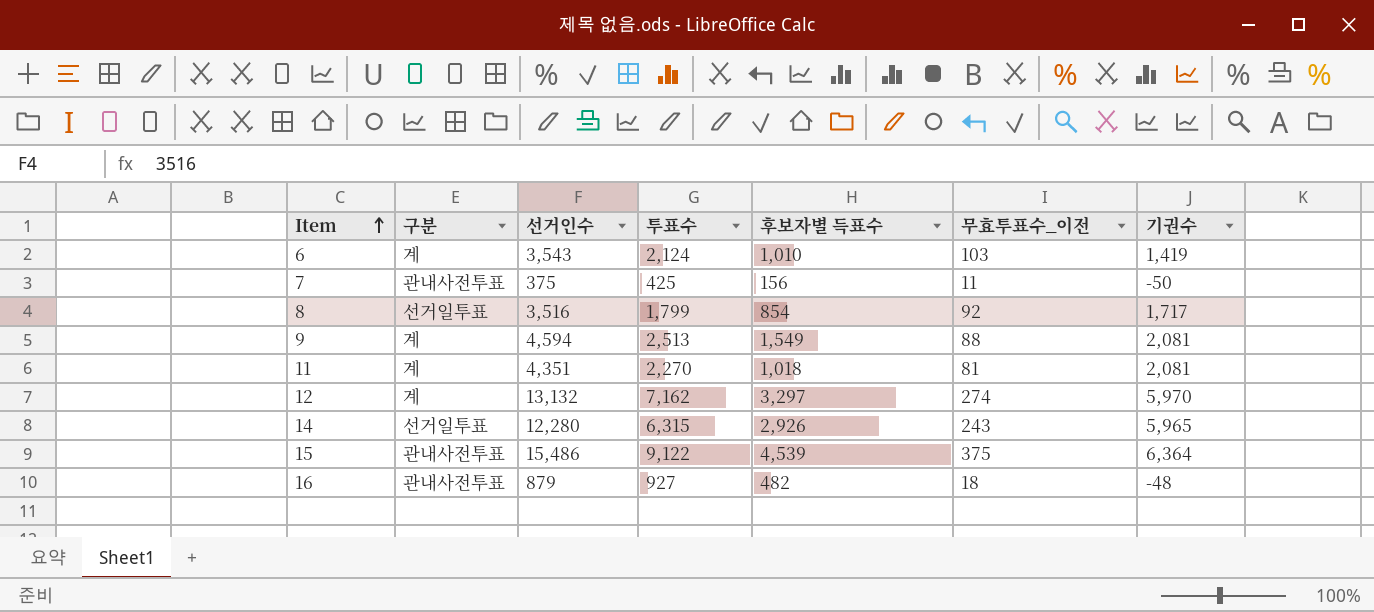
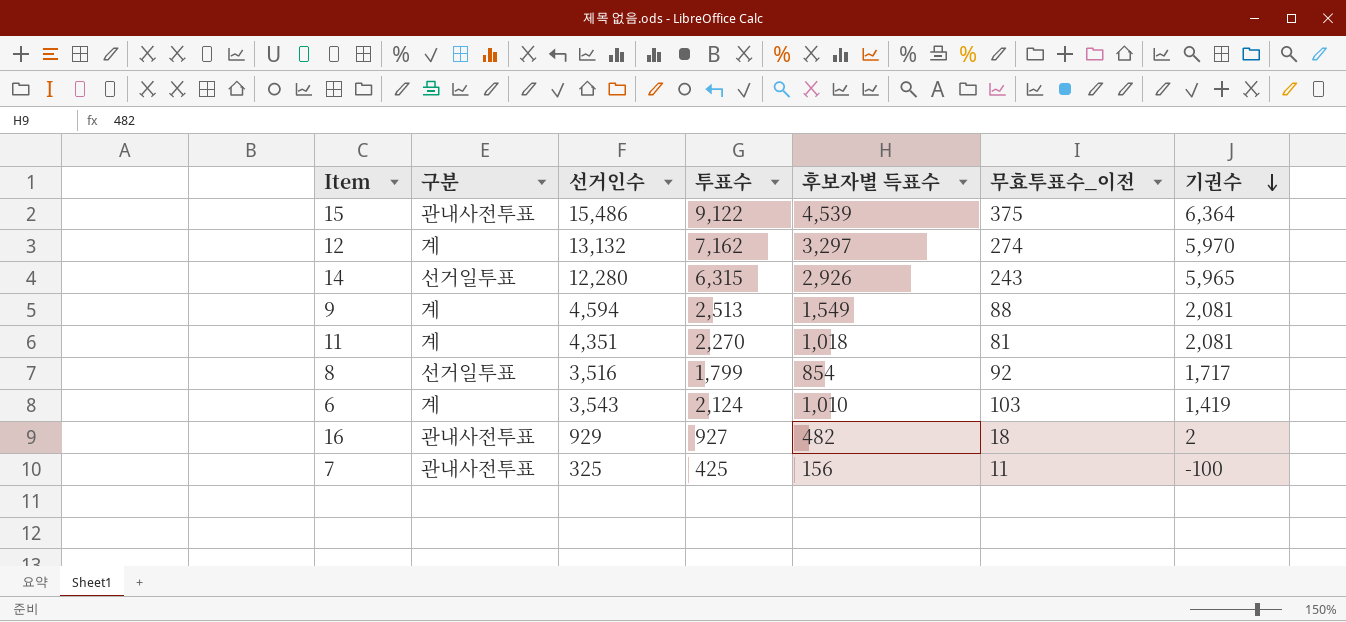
row order: Item ascending -> 기권수 descending
16 | 선거인수: 879 -> 929
16 | 기권수: -48 -> 2
7 | 선거인수: 375 -> 325
7 | 기권수: -50 -> -100

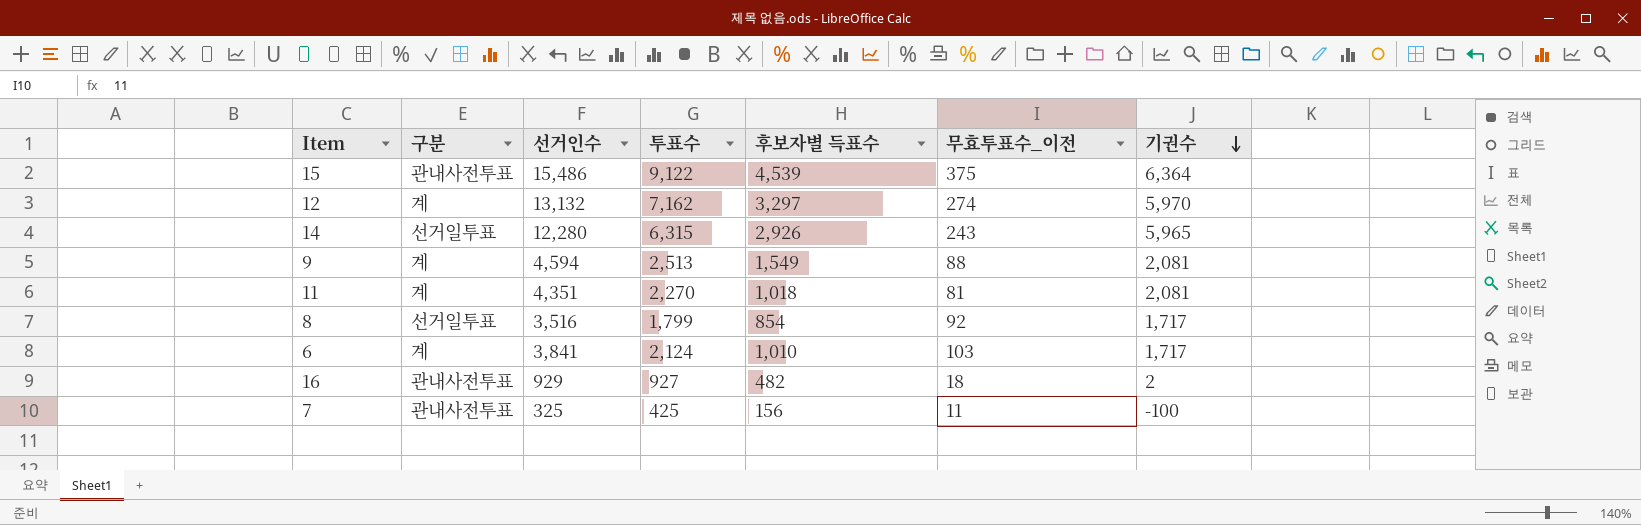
6 | 선거인수: 3,543 -> 3,841
6 | 기권수: 1,419 -> 1,717

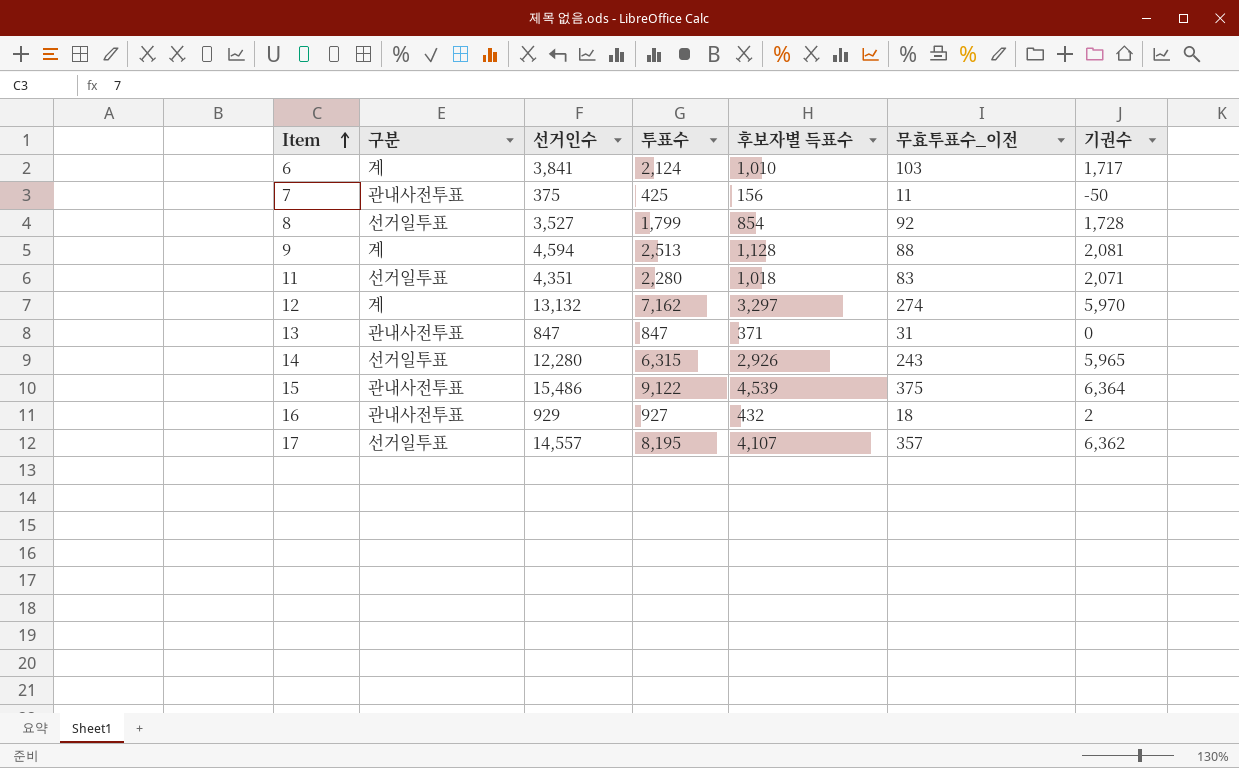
row order: 기권수 descending -> Item ascending
7 | 선거인수: 325 -> 375
7 | 기권수: -100 -> -50
8 | 선거인수: 3,516 -> 3,527
8 | 기권수: 1,717 -> 1,728
9 | 후보자별 득표수: 1,549 -> 1,128
11 | 구분: 계 -> 선거일투표
11 | 투표수: 2,270 -> 2,280
11 | 무효투표수_이전: 81 -> 83
11 | 기권수: 2,081 -> 2,071
row 13: none -> 관내사전투표 | 847 | 847 | 371 | 31 | 0
16 | 후보자별 득표수: 482 -> 432
row 17: none -> 선거일투표 | 14,557 | 8,195 | 4,107 | 357 | 6,362

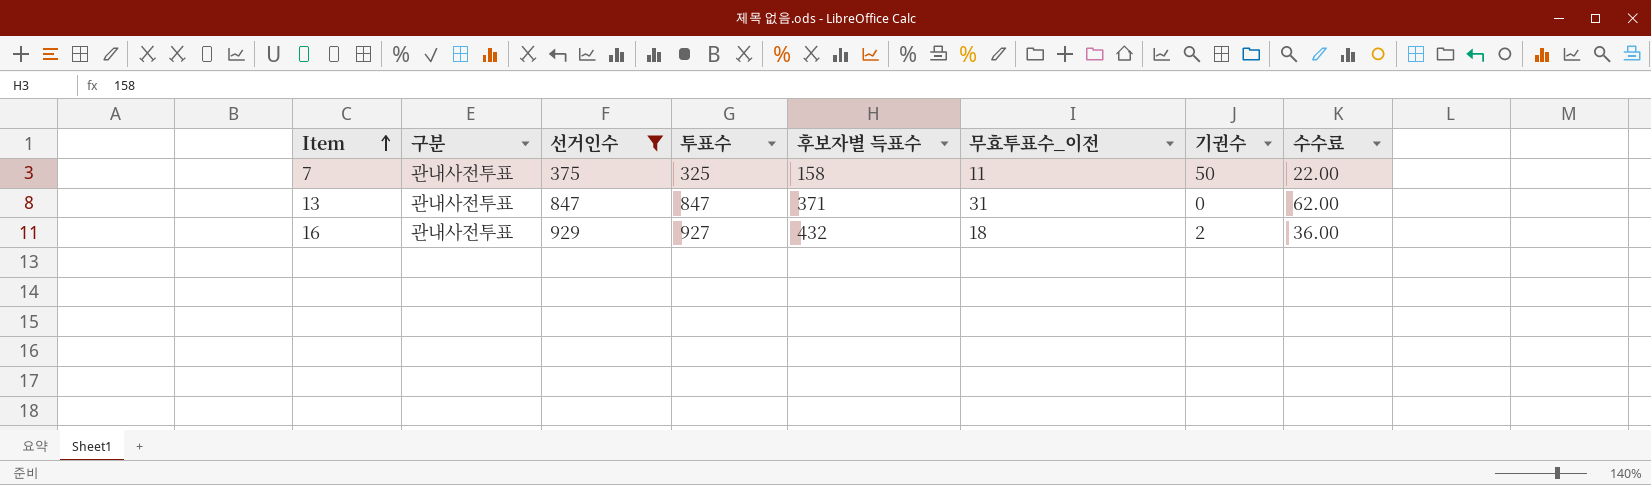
filter: none -> 선거인수 <= 929
column 수수료 | formula: none -> [무효투표수_이전] * 2
7 | 투표수: 425 -> 325
7 | 후보자별 득표수: 156 -> 158
7 | 기권수: -50 -> 50

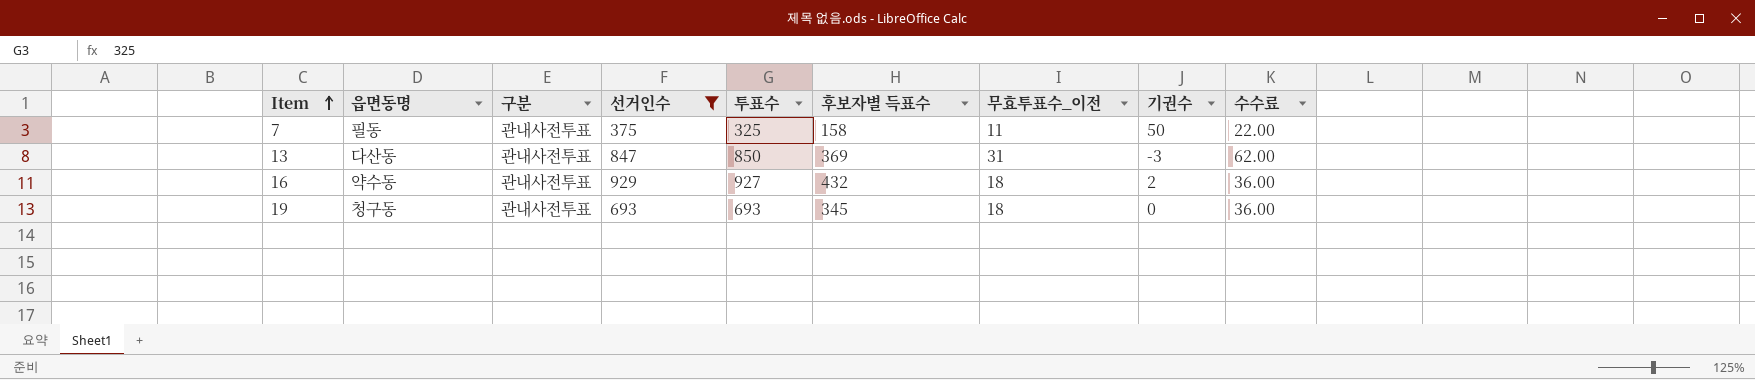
column 읍면동명 | position: none -> 2
13 | 투표수: 847 -> 850
13 | 후보자별 득표수: 371 -> 369
13 | 기권수: 0 -> -3
row 19: none -> 청구동 | 관내사전투표 | 693 | 693 | 345 | 18 | 0 | 36.00

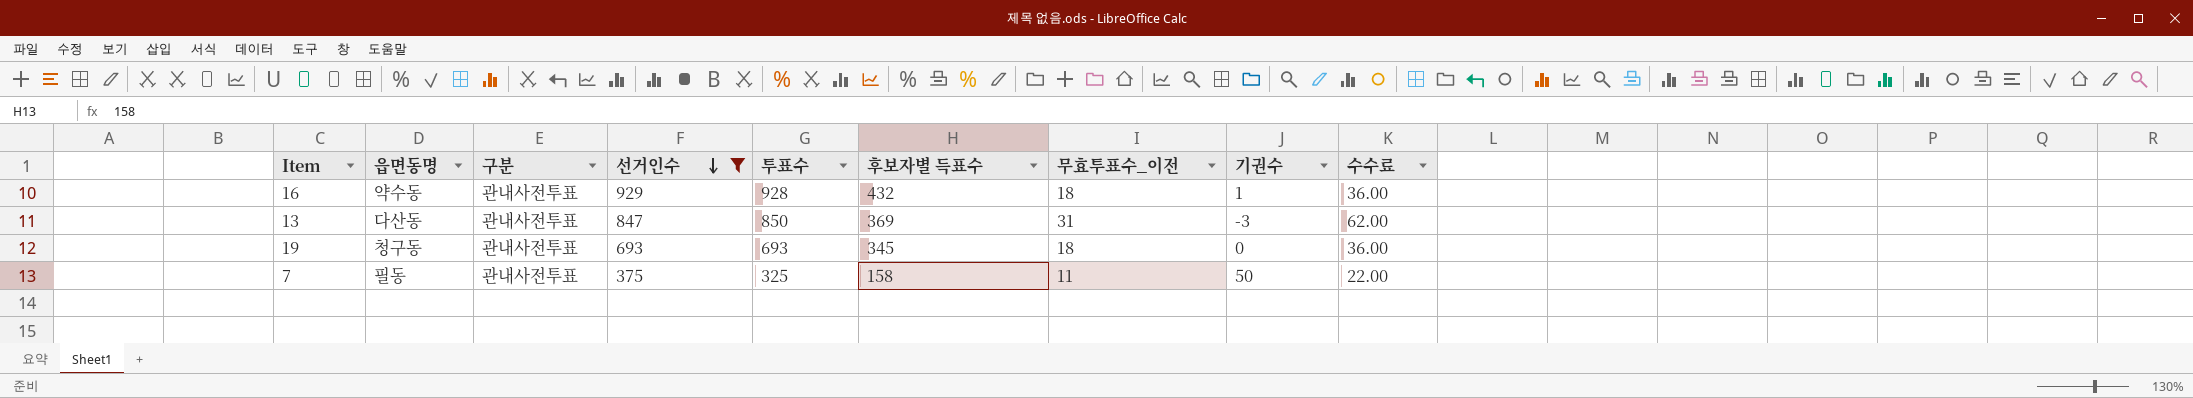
row order: Item ascending -> 선거인수 descending
16 | 투표수: 927 -> 928
16 | 기권수: 2 -> 1

